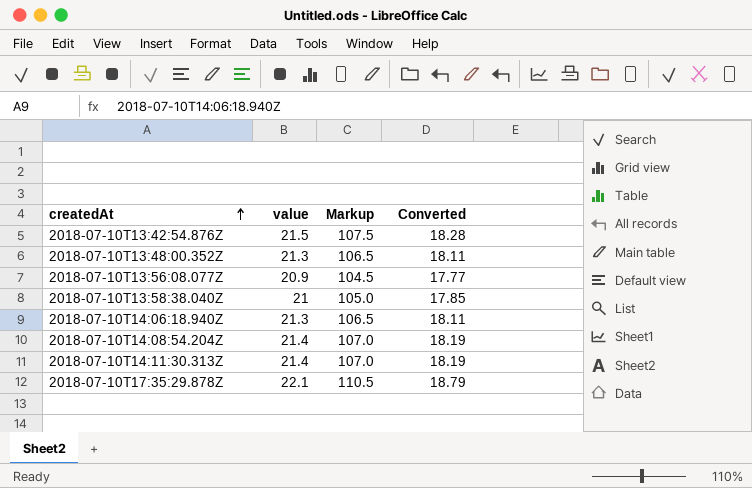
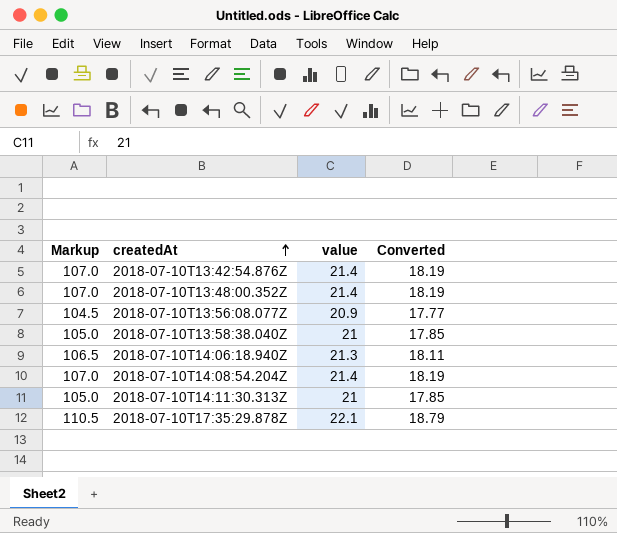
column Markup | position: 3 -> 1
2018-07-10T13:42:54.876Z | Markup: 107.5 -> 107.0
2018-07-10T13:42:54.876Z | value: 21.5 -> 21.4
2018-07-10T13:42:54.876Z | Converted: 18.28 -> 18.19
2018-07-10T13:48:00.352Z | Markup: 106.5 -> 107.0
2018-07-10T13:48:00.352Z | value: 21.3 -> 21.4
2018-07-10T13:48:00.352Z | Converted: 18.11 -> 18.19
2018-07-10T14:11:30.313Z | Markup: 107.0 -> 105.0
2018-07-10T14:11:30.313Z | value: 21.4 -> 21
2018-07-10T14:11:30.313Z | Converted: 18.19 -> 17.85

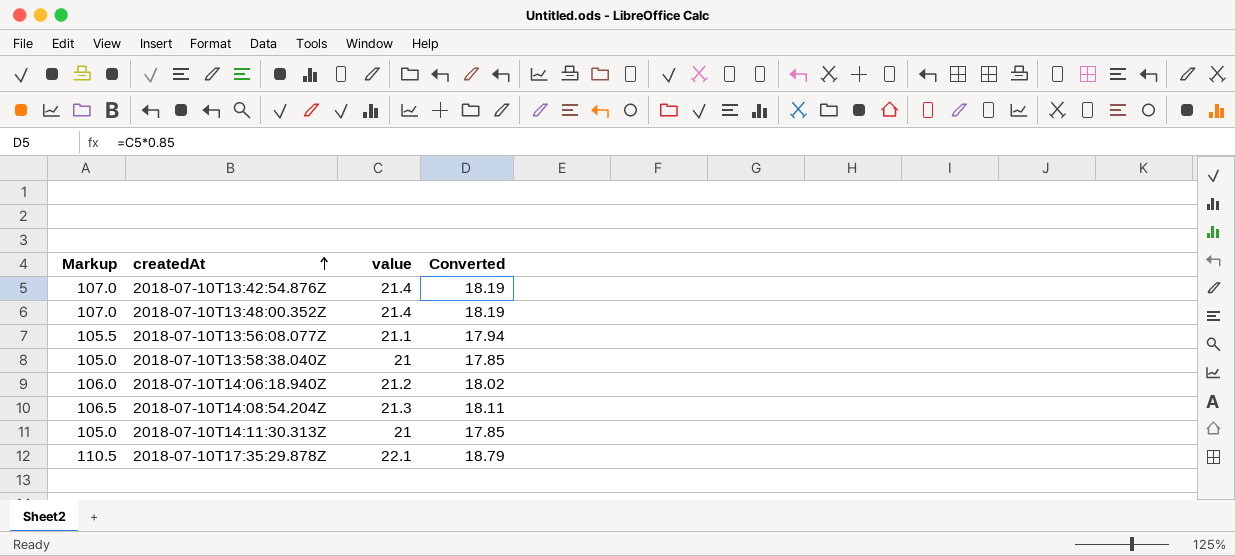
2018-07-10T13:56:08.077Z | Markup: 104.5 -> 105.5
2018-07-10T13:56:08.077Z | value: 20.9 -> 21.1
2018-07-10T13:56:08.077Z | Converted: 17.77 -> 17.94
2018-07-10T14:06:18.940Z | Markup: 106.5 -> 106.0
2018-07-10T14:06:18.940Z | value: 21.3 -> 21.2
2018-07-10T14:06:18.940Z | Converted: 18.11 -> 18.02
2018-07-10T14:08:54.204Z | Markup: 107.0 -> 106.5
2018-07-10T14:08:54.204Z | value: 21.4 -> 21.3
2018-07-10T14:08:54.204Z | Converted: 18.19 -> 18.11

